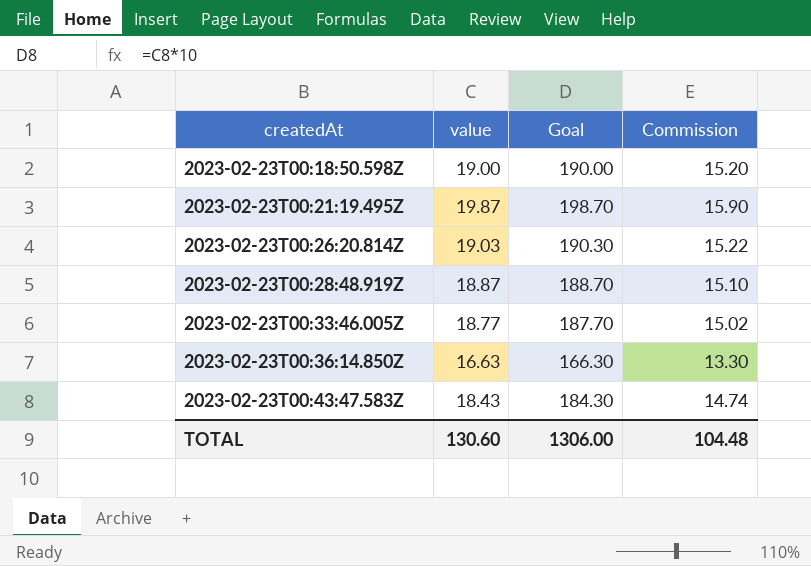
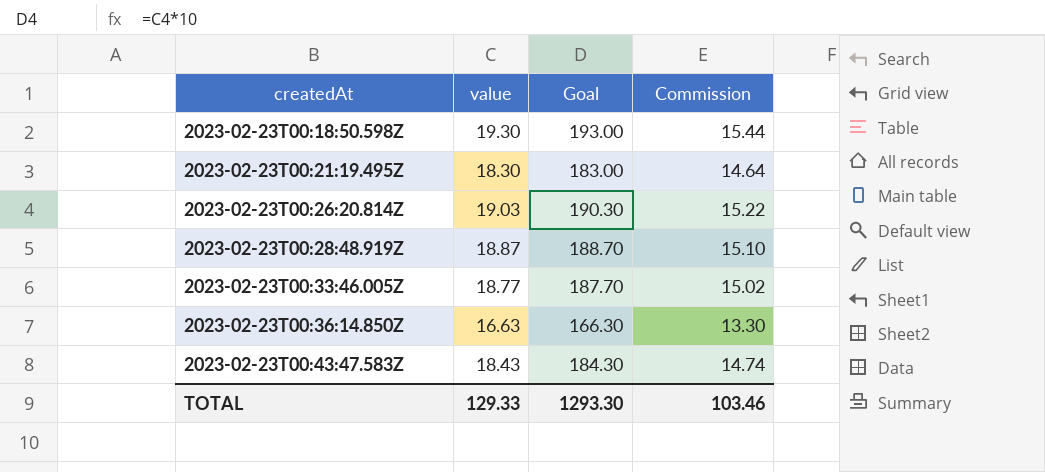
2023-02-23T00:18:50.598Z | value: 19.00 -> 19.30
2023-02-23T00:18:50.598Z | Goal: 190.00 -> 193.00
2023-02-23T00:18:50.598Z | Commission: 15.20 -> 15.44
2023-02-23T00:21:19.495Z | value: 19.87 -> 18.30
2023-02-23T00:21:19.495Z | Goal: 198.70 -> 183.00
2023-02-23T00:21:19.495Z | Commission: 15.90 -> 14.64
TOTAL | value: 130.60 -> 129.33
TOTAL | Goal: 1306.00 -> 1293.30
TOTAL | Commission: 104.48 -> 103.46

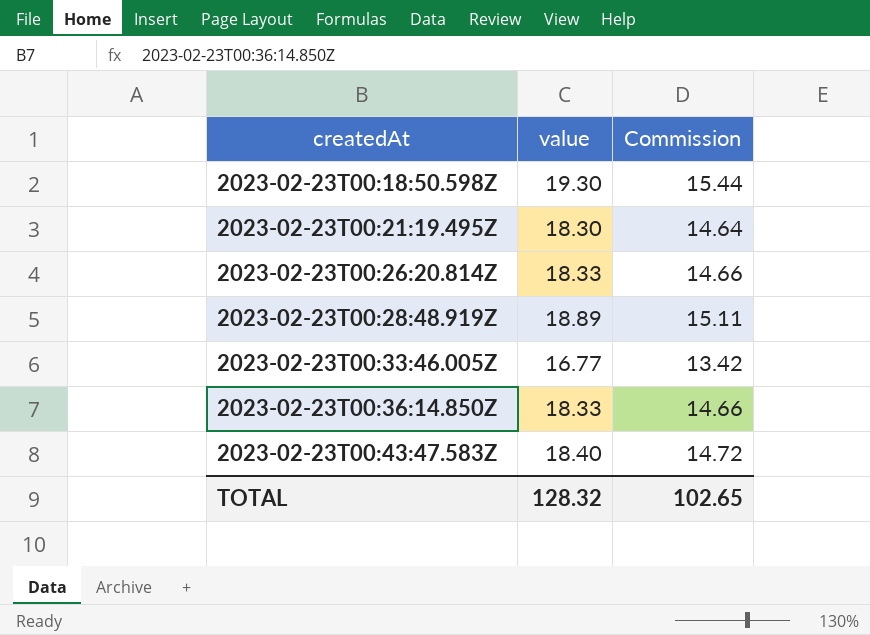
column Goal | formula: [value] * 10 -> none
2023-02-23T00:26:20.814Z | value: 19.03 -> 18.33
2023-02-23T00:26:20.814Z | Commission: 15.22 -> 14.66
2023-02-23T00:28:48.919Z | value: 18.87 -> 18.89
2023-02-23T00:28:48.919Z | Commission: 15.10 -> 15.11
2023-02-23T00:33:46.005Z | value: 18.77 -> 16.77
2023-02-23T00:33:46.005Z | Commission: 15.02 -> 13.42
2023-02-23T00:36:14.850Z | value: 16.63 -> 18.33
2023-02-23T00:36:14.850Z | Commission: 13.30 -> 14.66
2023-02-23T00:43:47.583Z | value: 18.43 -> 18.40
2023-02-23T00:43:47.583Z | Commission: 14.74 -> 14.72
TOTAL | value: 129.33 -> 128.32
TOTAL | Commission: 103.46 -> 102.65

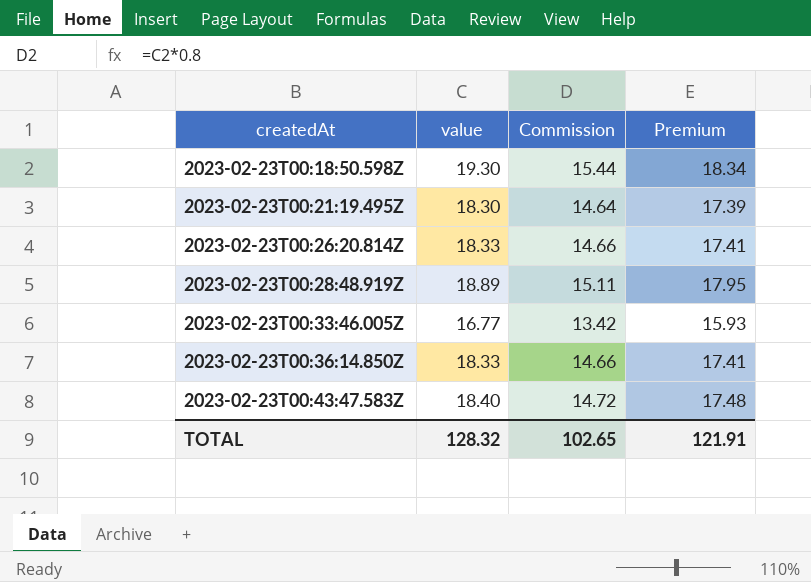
column Premium | formula: none -> [value] * 0.95

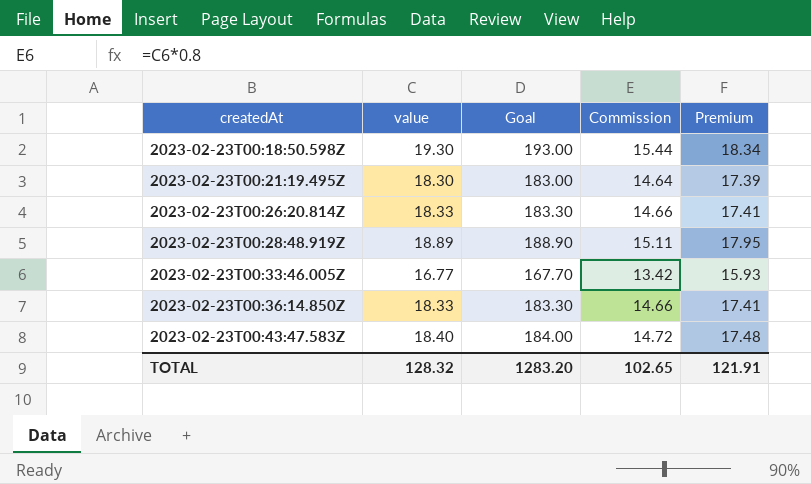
column Goal | formula: none -> [value] * 10

